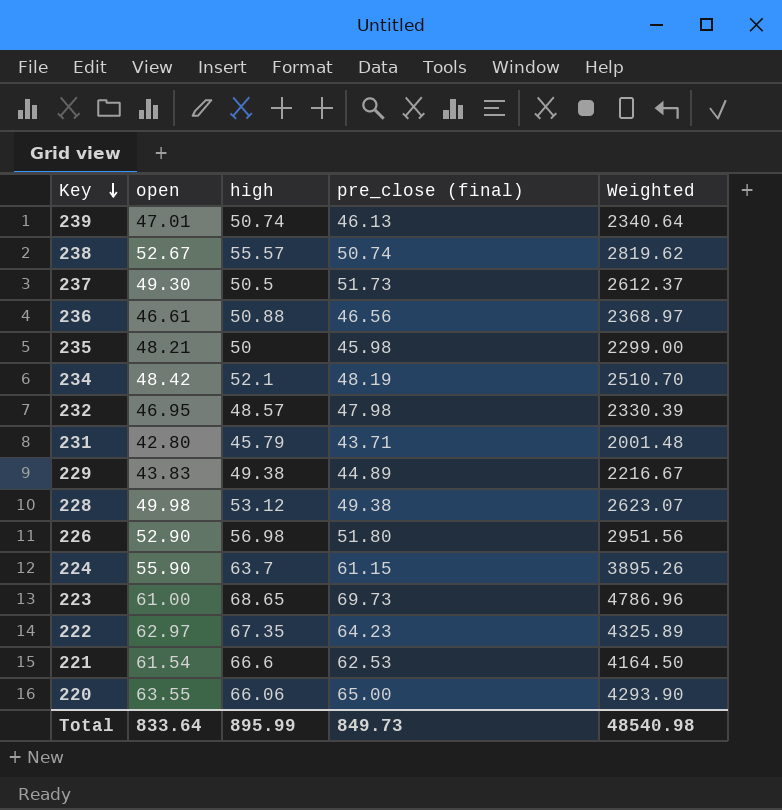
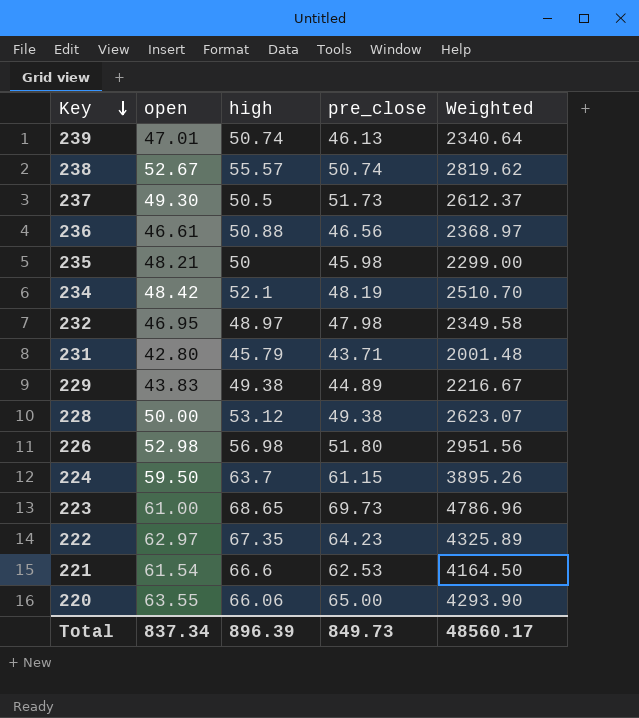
column name: pre_close (final) -> pre_close
232 | high: 48.57 -> 48.97
232 | Weighted: 2330.39 -> 2349.58
228 | open: 49.98 -> 50.00
226 | open: 52.90 -> 52.98
224 | open: 55.90 -> 59.50
Total | open: 833.64 -> 837.34
Total | high: 895.99 -> 896.39
Total | Weighted: 48540.98 -> 48560.17

